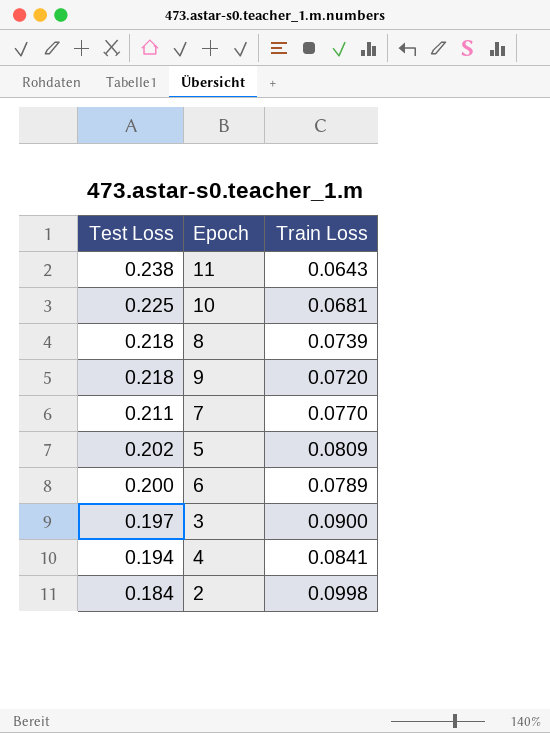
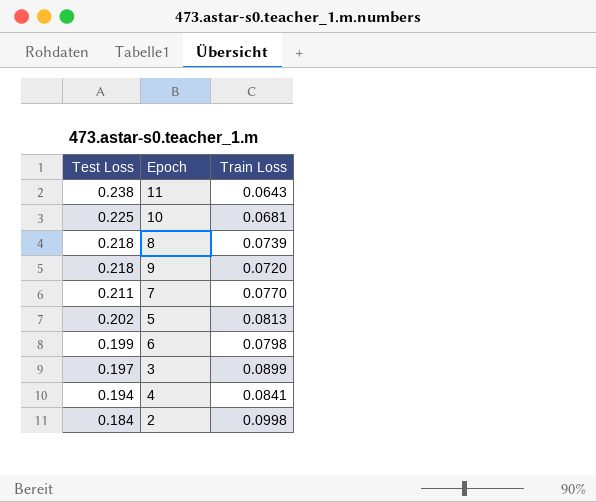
5 | Train Loss: 0.0809 -> 0.0813
6 | Test Loss: 0.200 -> 0.199
6 | Train Loss: 0.0789 -> 0.0798
3 | Train Loss: 0.0900 -> 0.0899

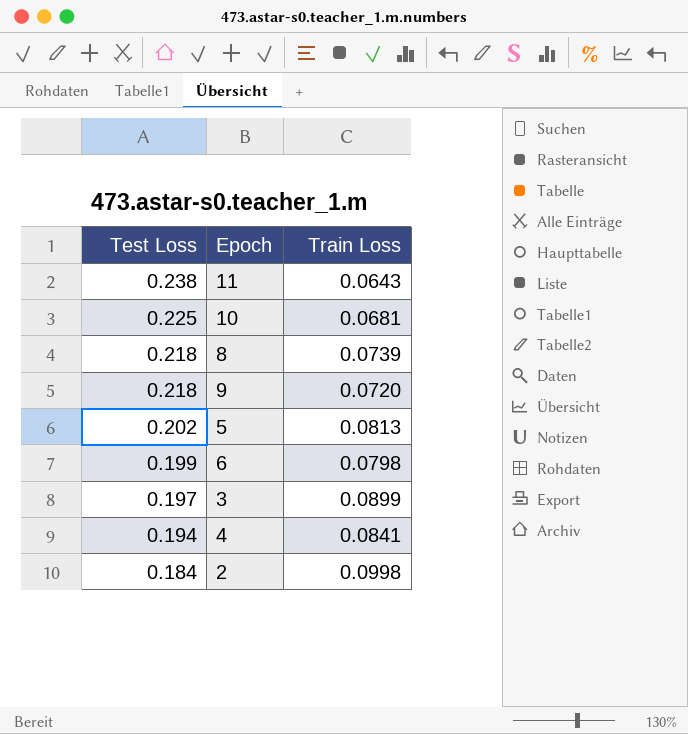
row 7: 0.211 | 0.0770 -> none

